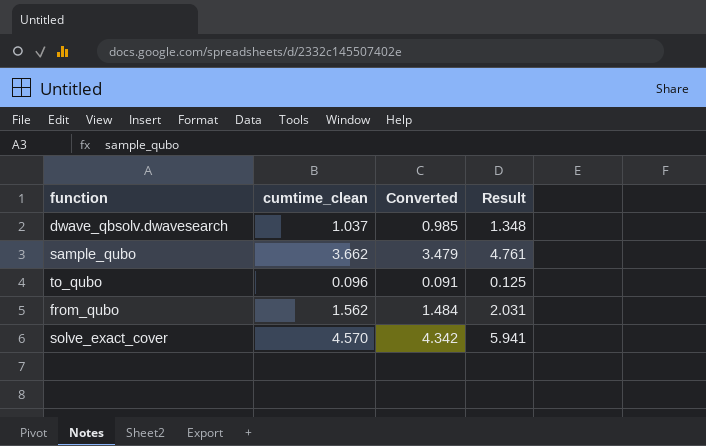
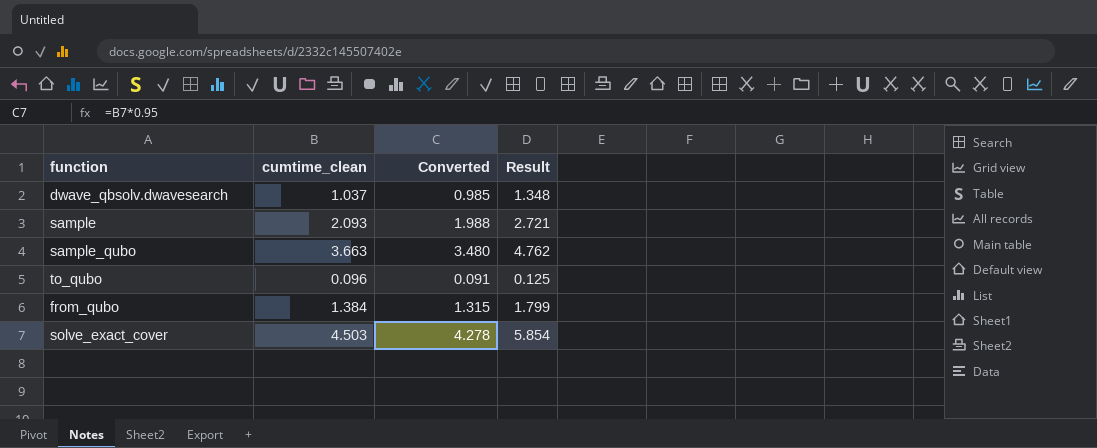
row sample: none -> 2.093 | 1.988 | 2.721
sample_qubo | cumtime_clean: 3.662 -> 3.663
sample_qubo | Converted: 3.479 -> 3.480
sample_qubo | Result: 4.761 -> 4.762
from_qubo | cumtime_clean: 1.562 -> 1.384
from_qubo | Converted: 1.484 -> 1.315
from_qubo | Result: 2.031 -> 1.799
solve_exact_cover | cumtime_clean: 4.570 -> 4.503
solve_exact_cover | Converted: 4.342 -> 4.278
solve_exact_cover | Result: 5.941 -> 5.854

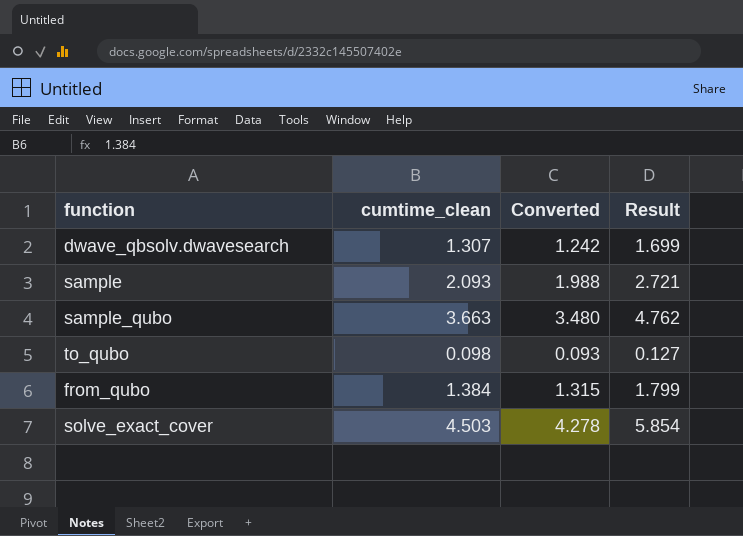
dwave_qbsolv.dwavesearch | cumtime_clean: 1.037 -> 1.307
dwave_qbsolv.dwavesearch | Converted: 0.985 -> 1.242
dwave_qbsolv.dwavesearch | Result: 1.348 -> 1.699
to_qubo | cumtime_clean: 0.096 -> 0.098
to_qubo | Converted: 0.091 -> 0.093
to_qubo | Result: 0.125 -> 0.127

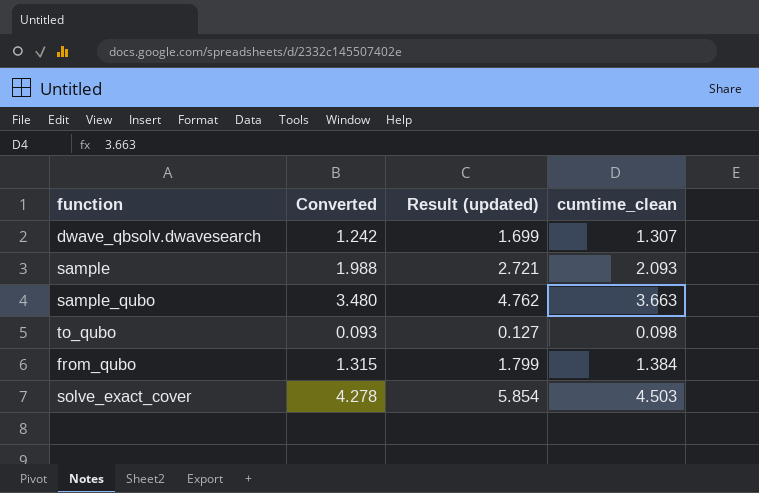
column name: Result -> Result (updated)
column cumtime_clean | position: 2 -> 4

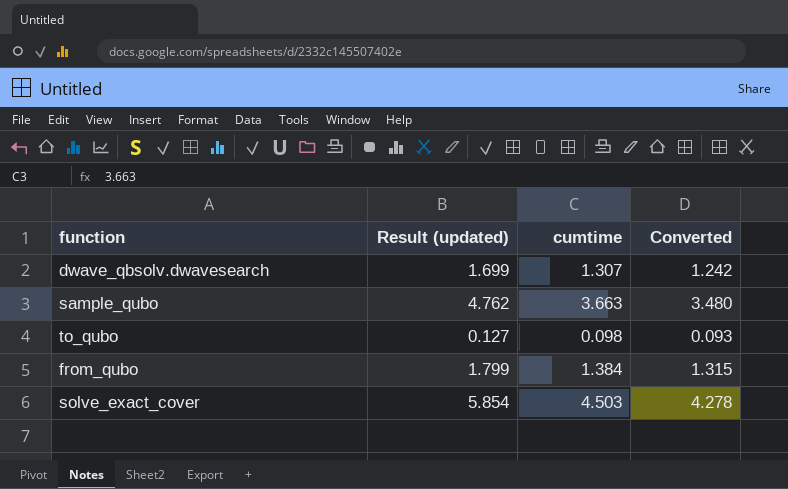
column name: cumtime_clean -> cumtime
column Converted | position: 2 -> 4
row sample: 1.988 | 2.721 | 2.093 -> none

